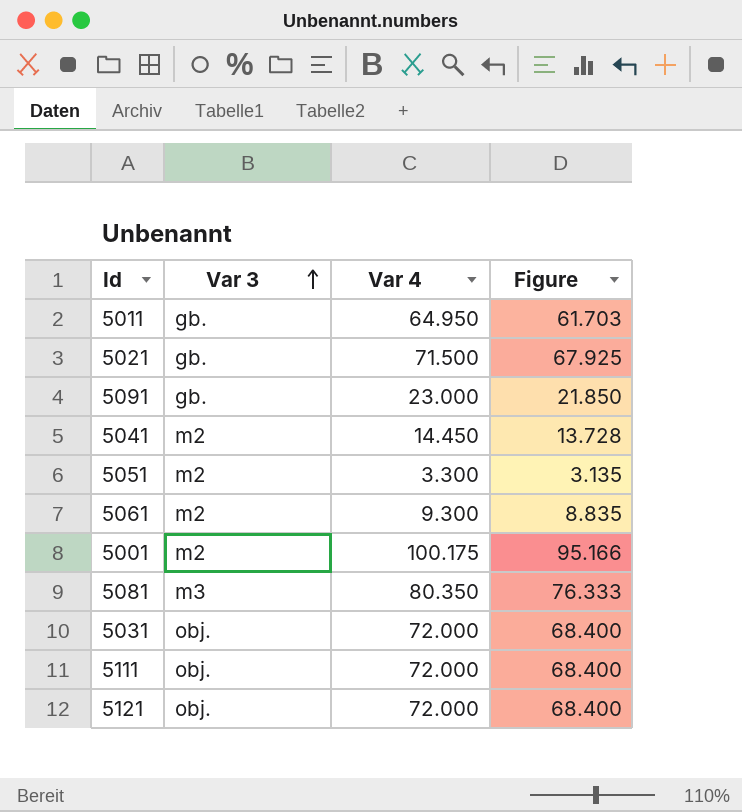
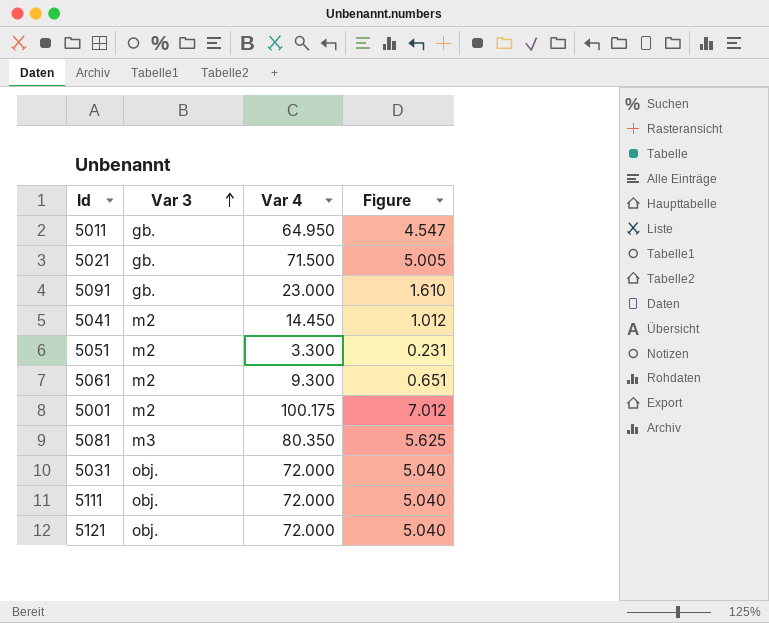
column Figure | formula: [Var 4] * 0.95 -> [Var 4] * 0.07

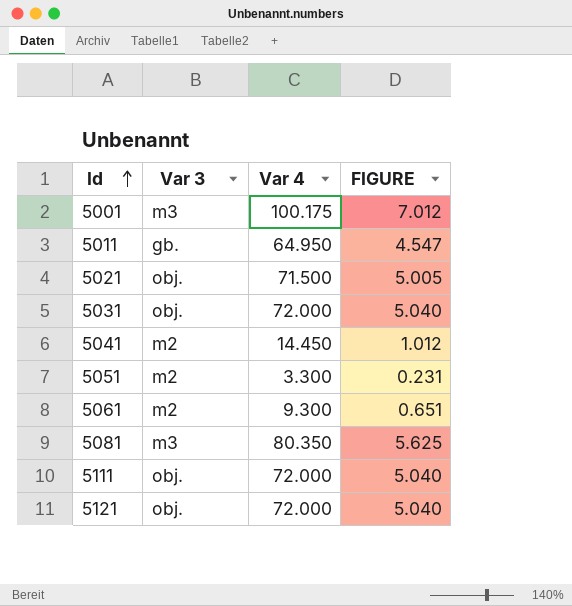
row order: Var 3 ascending -> Id ascending
column name: Figure -> FIGURE
row 5091: gb. | 23.000 | 1.610 -> none
5001 | Var 3: m2 -> m3
5021 | Var 3: gb. -> obj.

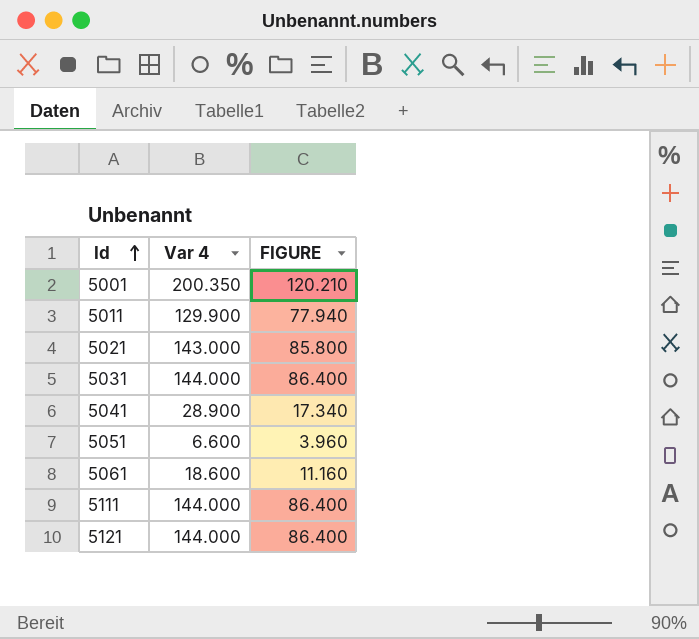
column Var 3 | position: 2 -> none
column FIGURE | formula: [Var 4] * 0.07 -> [Var 4] * 0.6
row 5081: m3 | 80.350 | 5.625 -> none
5001 | Var 4: 100.175 -> 200.350
5011 | Var 4: 64.950 -> 129.900
5021 | Var 4: 71.500 -> 143.000
5031 | Var 4: 72.000 -> 144.000
5041 | Var 4: 14.450 -> 28.900
5051 | Var 4: 3.300 -> 6.600
5061 | Var 4: 9.300 -> 18.600
5111 | Var 4: 72.000 -> 144.000
5121 | Var 4: 72.000 -> 144.000

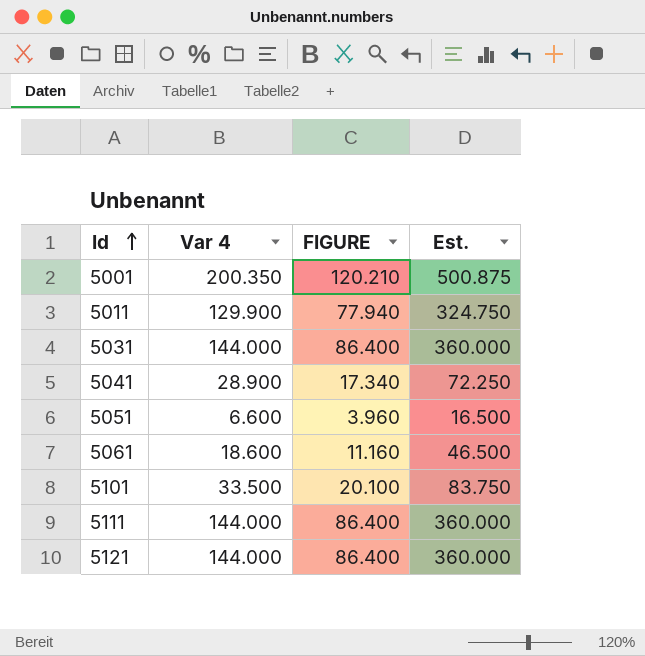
column Est. | formula: none -> [Var 4] * 2.5
row 5021: 143.000 | 85.800 -> none
row 5101: none -> 33.500 | 20.100 | 83.750

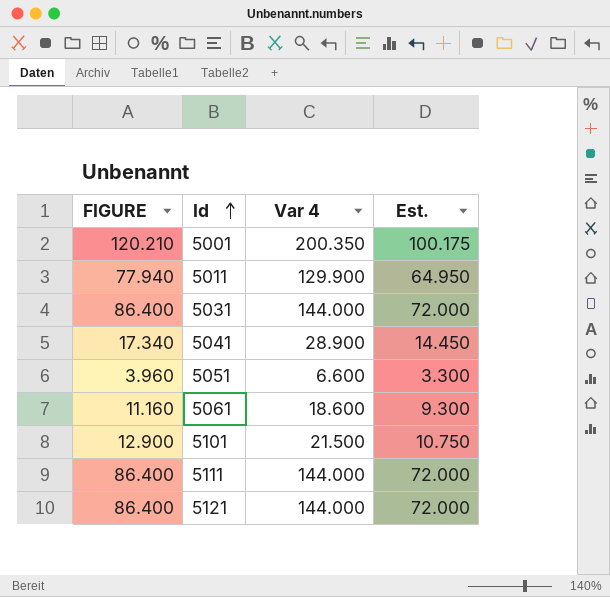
column FIGURE | position: 3 -> 1
column Est. | formula: [Var 4] * 2.5 -> [Var 4] * 0.5
5101 | FIGURE: 20.100 -> 12.900
5101 | Var 4: 33.500 -> 21.500

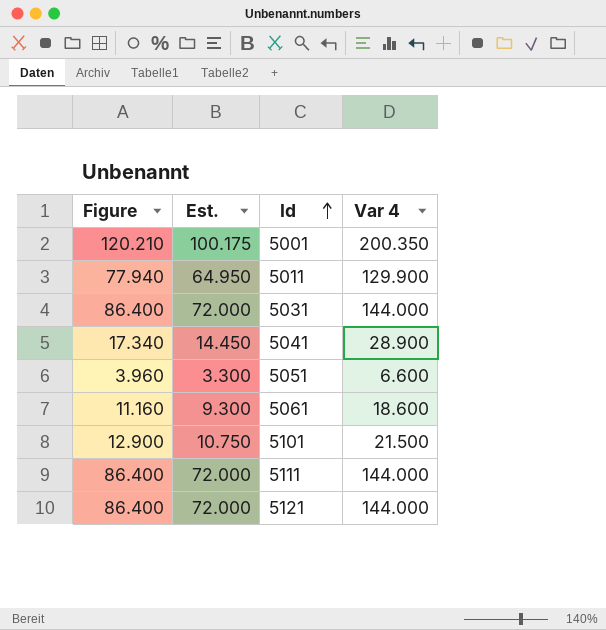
column name: FIGURE -> Figure
column Est. | position: 4 -> 2

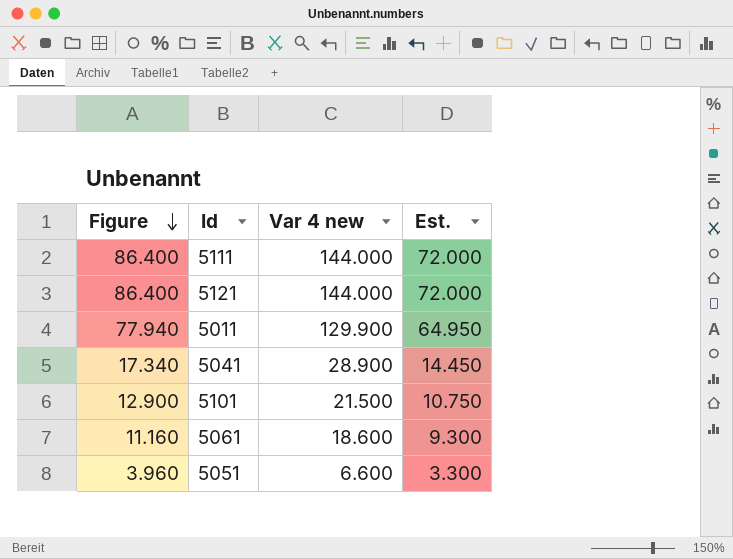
row order: Id ascending -> Figure descending
column name: Var 4 -> Var 4 new
column Est. | position: 2 -> 4
row 5001: 120.210 | 100.175 | 200.350 -> none
row 5031: 86.400 | 72.000 | 144.000 -> none

